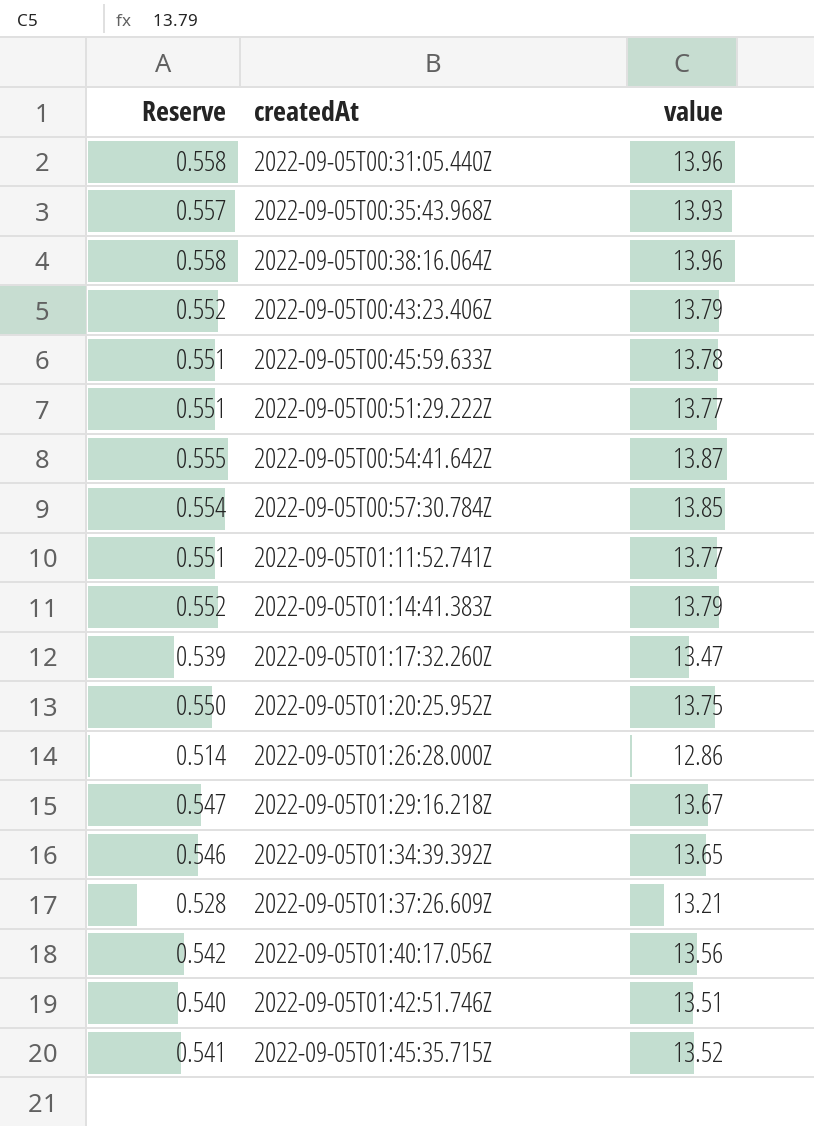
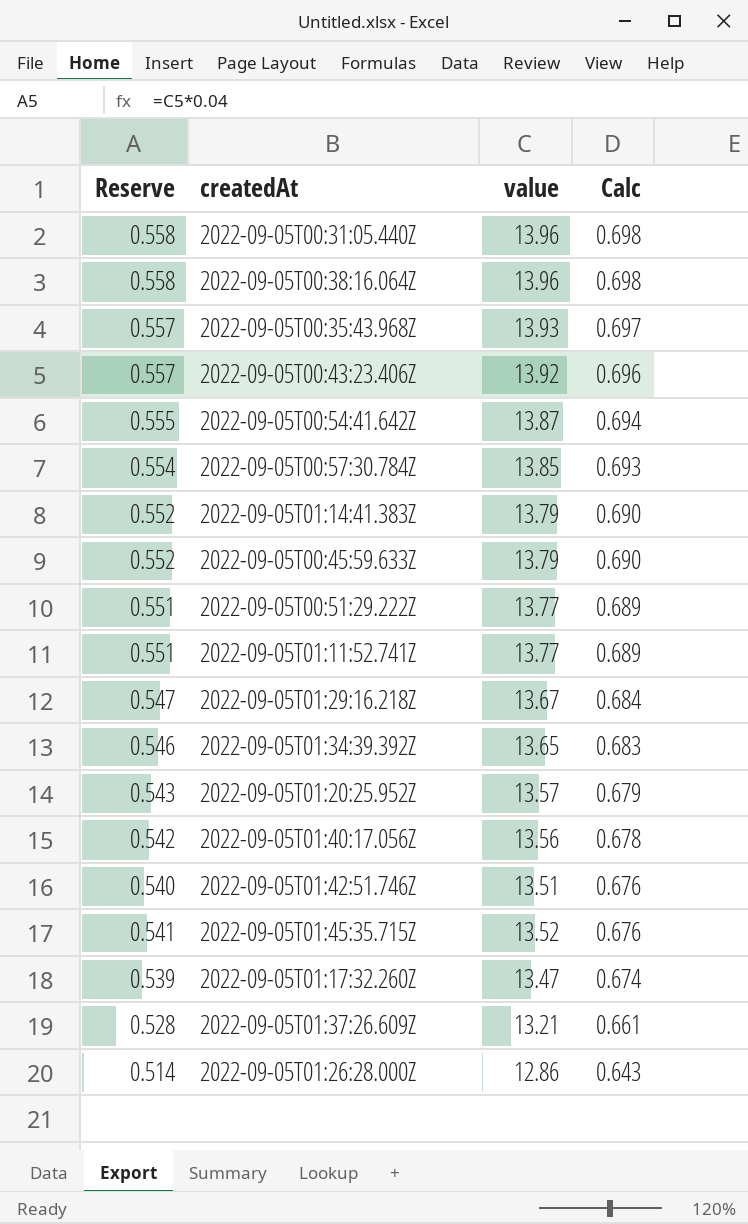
row order: createdAt ascending -> Calc descending
column Calc | formula: none -> [value] * 0.05
2022-09-05T00:43:23.406Z | Reserve: 0.552 -> 0.557
2022-09-05T00:43:23.406Z | value: 13.79 -> 13.92
2022-09-05T00:45:59.633Z | Reserve: 0.551 -> 0.552
2022-09-05T00:45:59.633Z | value: 13.78 -> 13.79
2022-09-05T01:20:25.952Z | Reserve: 0.550 -> 0.543
2022-09-05T01:20:25.952Z | value: 13.75 -> 13.57

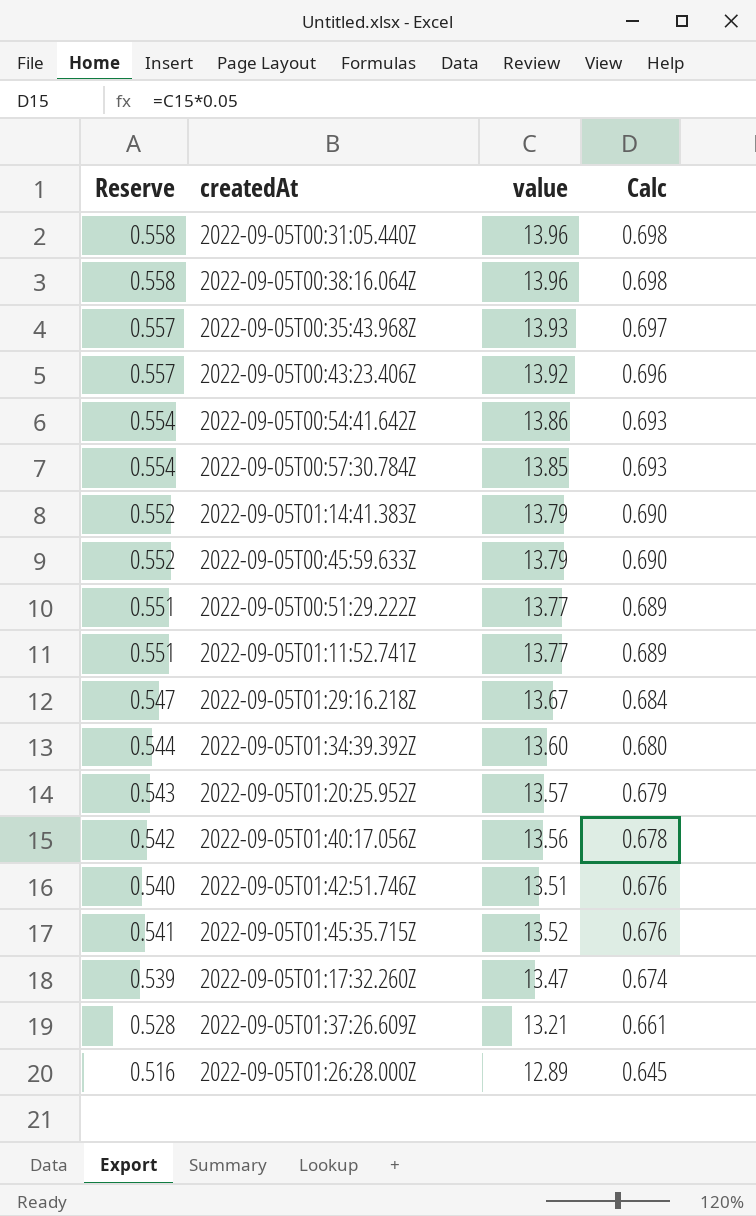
2022-09-05T00:54:41.642Z | Reserve: 0.555 -> 0.554
2022-09-05T00:54:41.642Z | value: 13.87 -> 13.86
2022-09-05T00:54:41.642Z | Calc: 0.694 -> 0.693
2022-09-05T01:34:39.392Z | Reserve: 0.546 -> 0.544
2022-09-05T01:34:39.392Z | value: 13.65 -> 13.60
2022-09-05T01:34:39.392Z | Calc: 0.683 -> 0.680
2022-09-05T01:26:28.000Z | Reserve: 0.514 -> 0.516
2022-09-05T01:26:28.000Z | value: 12.86 -> 12.89
2022-09-05T01:26:28.000Z | Calc: 0.643 -> 0.645

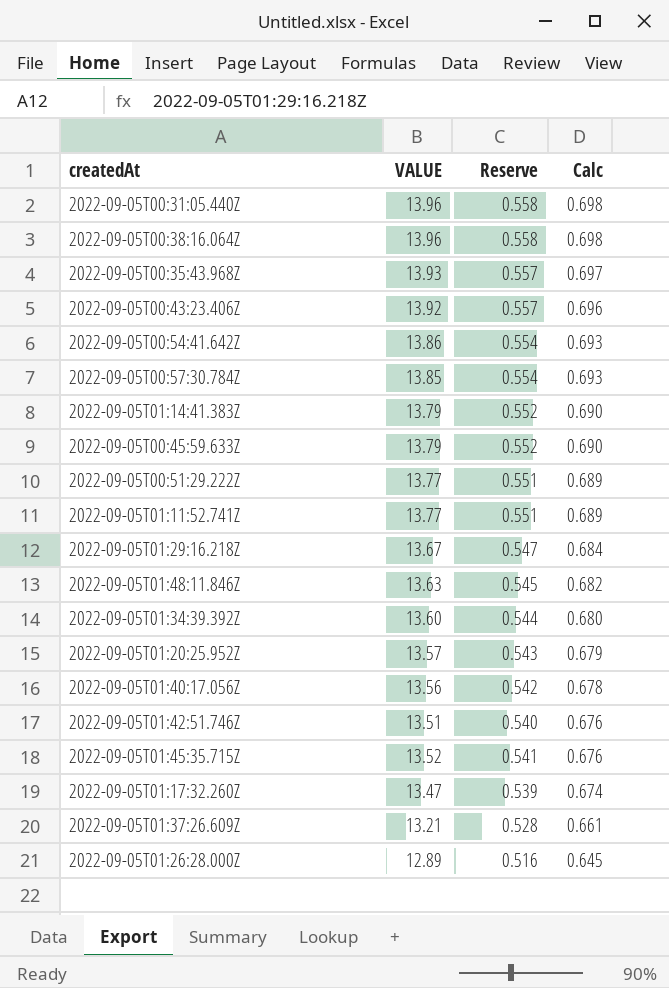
column name: value -> VALUE
column Reserve | position: 1 -> 3
row 2022-09-05T01:48:11.846Z: none -> 13.63 | 0.545 | 0.682

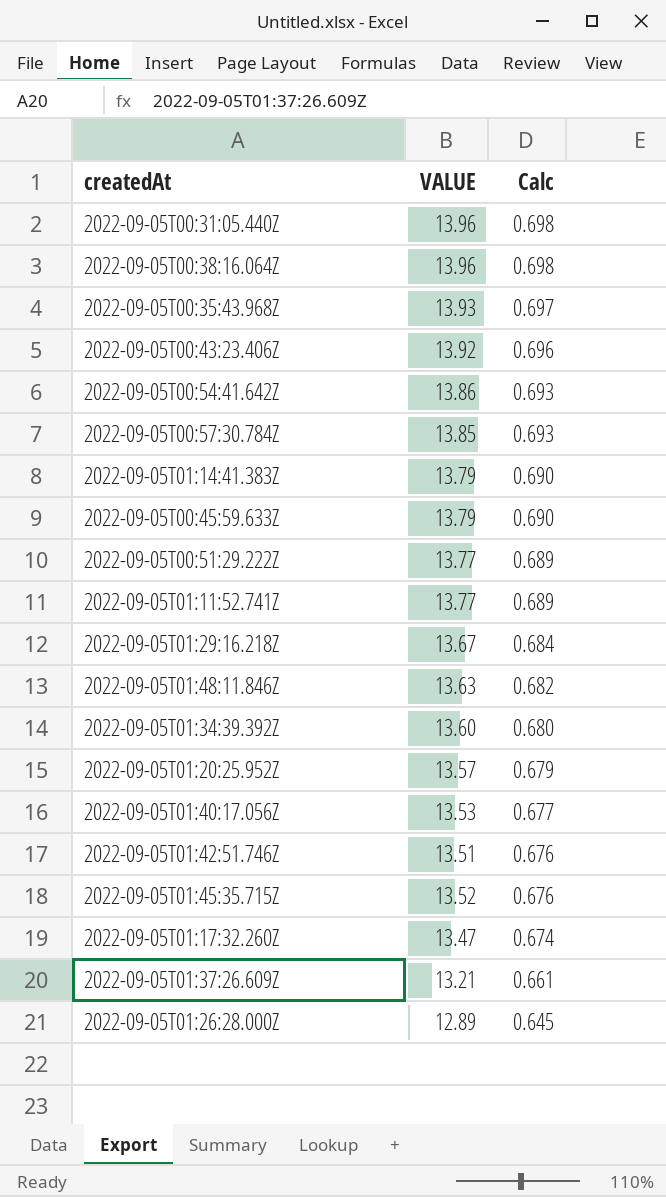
column Reserve | formula: [VALUE] * 0.04 -> none
2022-09-05T01:40:17.056Z | VALUE: 13.56 -> 13.53
2022-09-05T01:40:17.056Z | Calc: 0.678 -> 0.677

